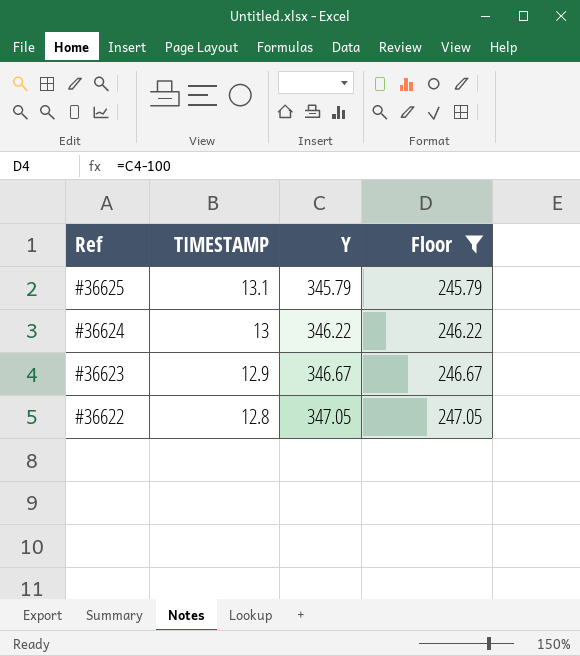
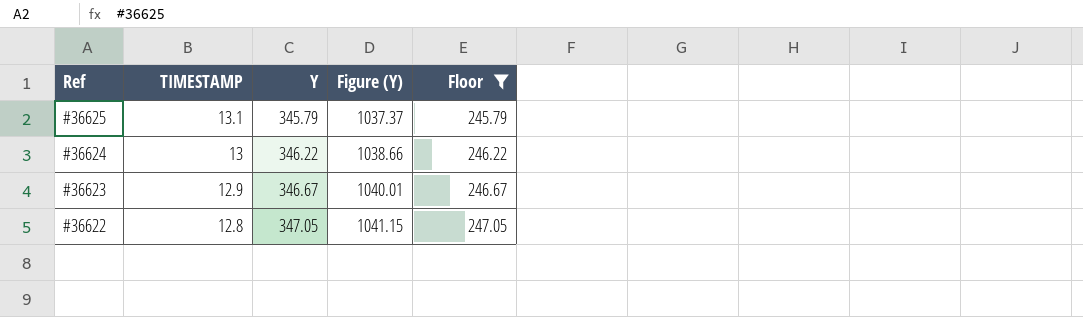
column Figure (Y) | formula: none -> [Y] * 3

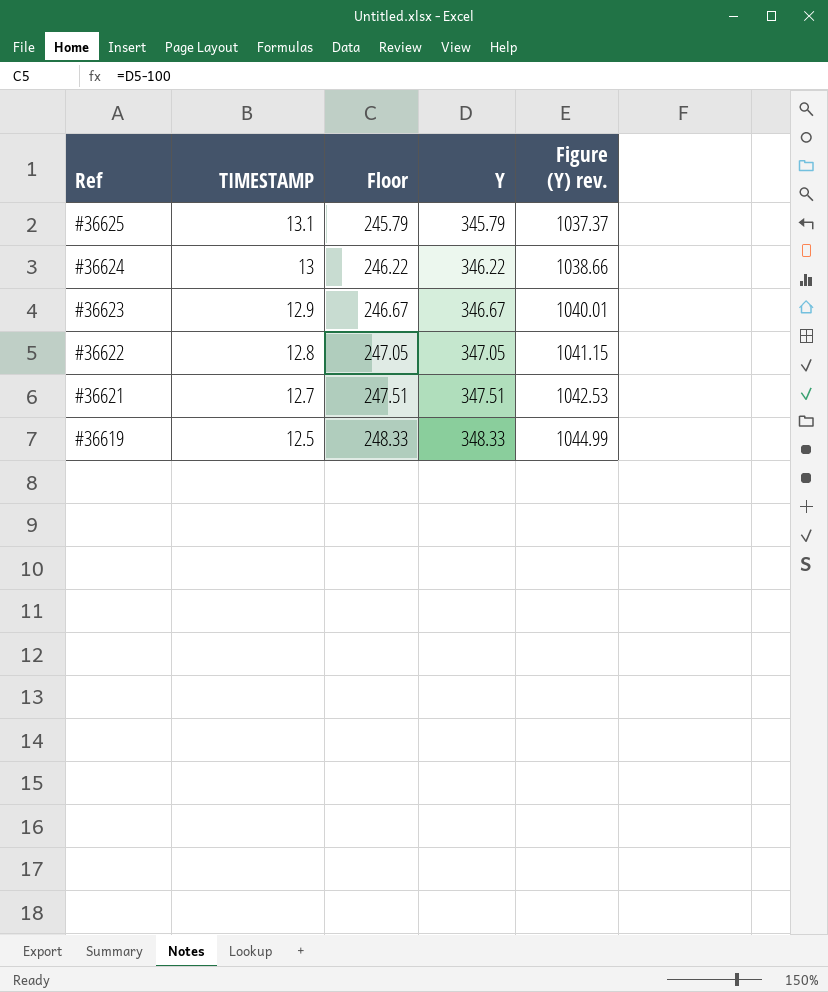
filter: Floor <= 247.05 -> none
column Floor | position: 5 -> 3
column name: Figure (Y) -> Figure (Y) rev.

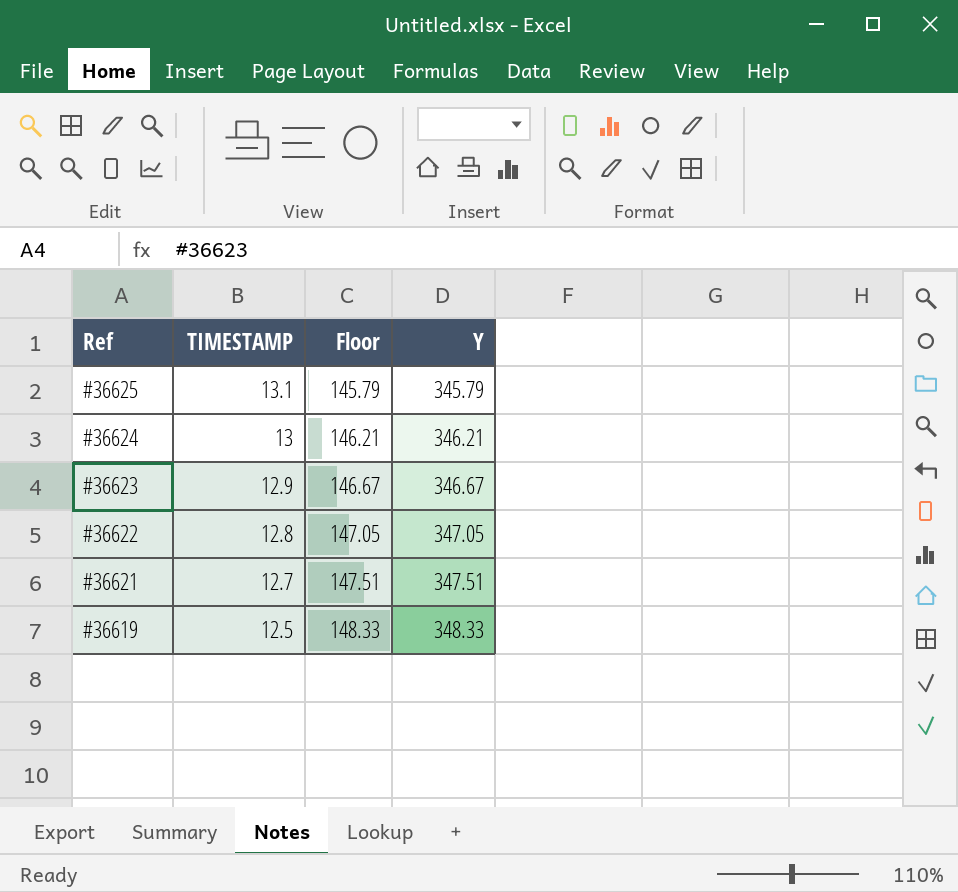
column Figure (Y) rev. | formula: [Y] * 3 -> none
column Floor | formula: [Y] - 100 -> [Y] - 200
#36624 | Y: 346.22 -> 346.21

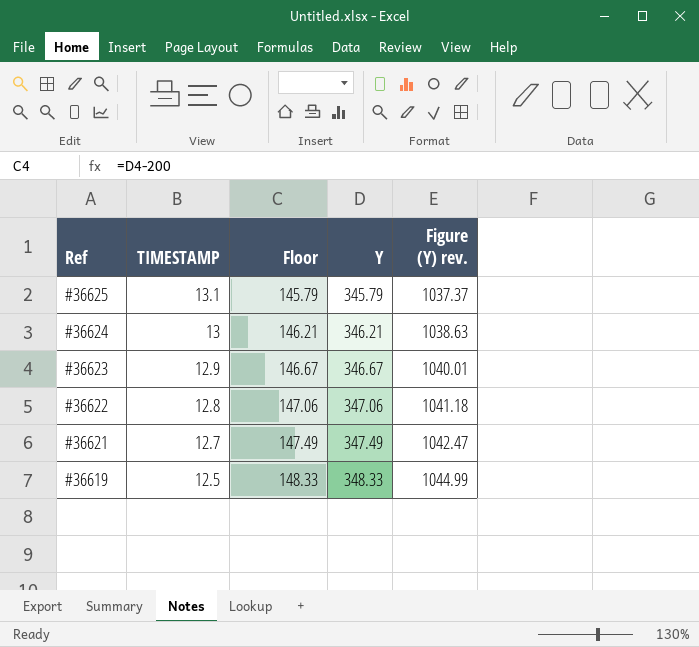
column Figure (Y) rev. | formula: none -> [Y] * 3
#36622 | Floor: 147.05 -> 147.06
#36622 | Y: 347.05 -> 347.06
#36621 | Floor: 147.51 -> 147.49
#36621 | Y: 347.51 -> 347.49

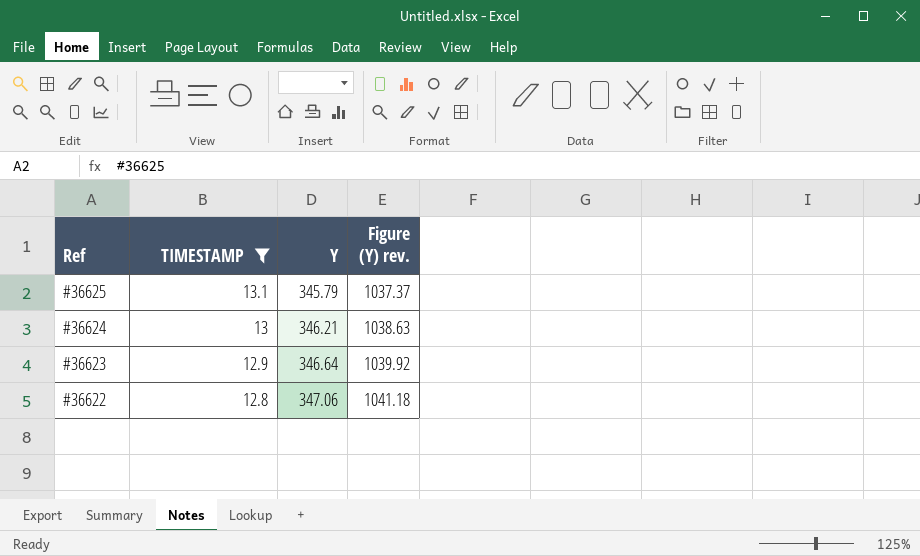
filter: none -> TIMESTAMP >= 12.8
column Floor | formula: [Y] - 200 -> none
#36623 | Y: 346.67 -> 346.64
#36623 | Figure (Y) rev.: 1040.01 -> 1039.92

